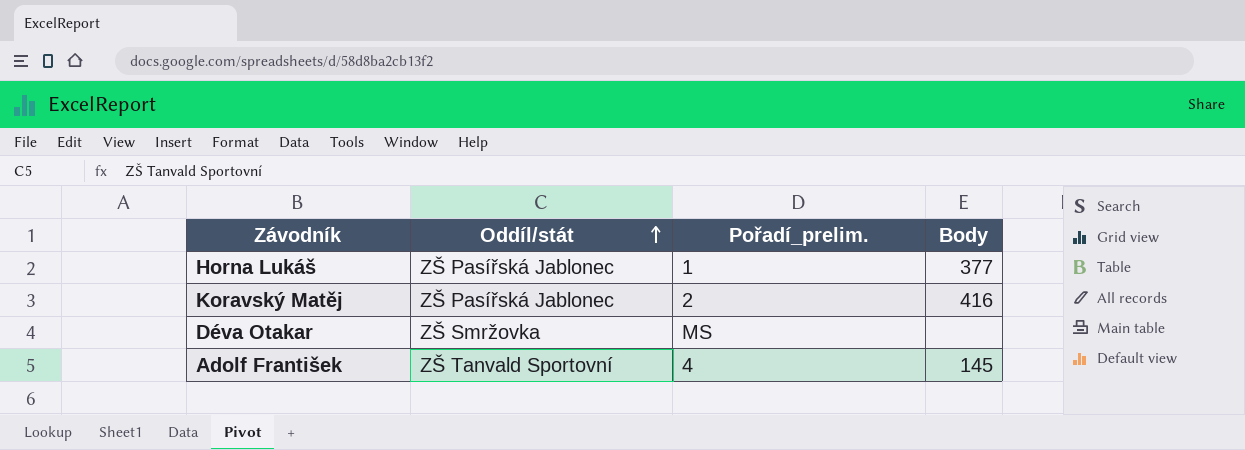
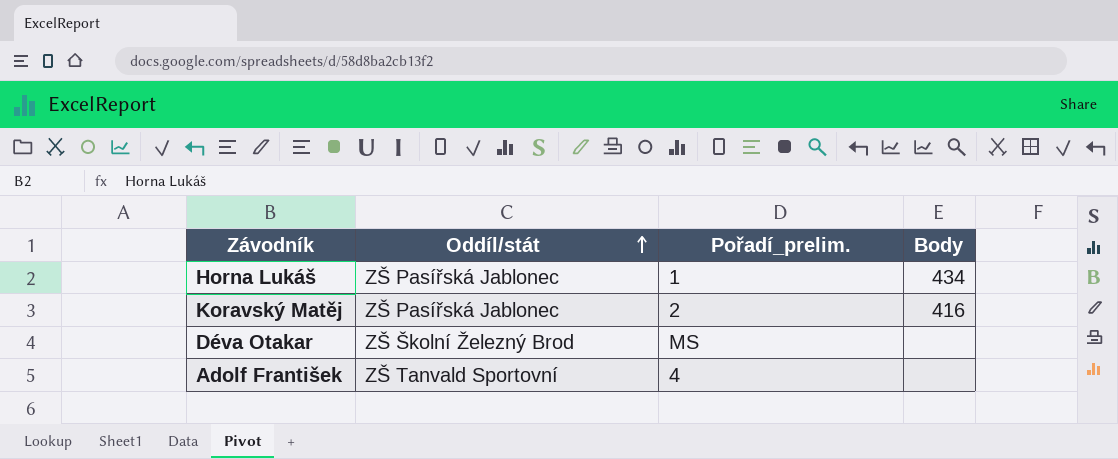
Horna Lukáš | Body: 377 -> 434
Déva Otakar | Oddíl/stát: ZŠ Smržovka -> ZŠ Školní Železný Brod
Adolf František | Body: 145 -> none

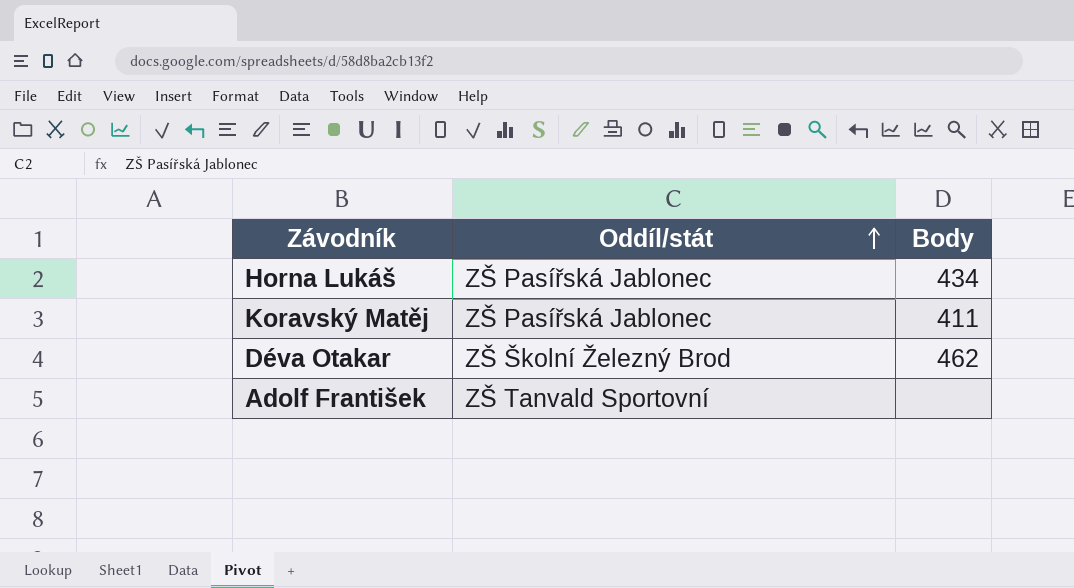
column Pořadí_prelim. | position: 3 -> none
Koravský Matěj | Body: 416 -> 411
Déva Otakar | Body: none -> 462

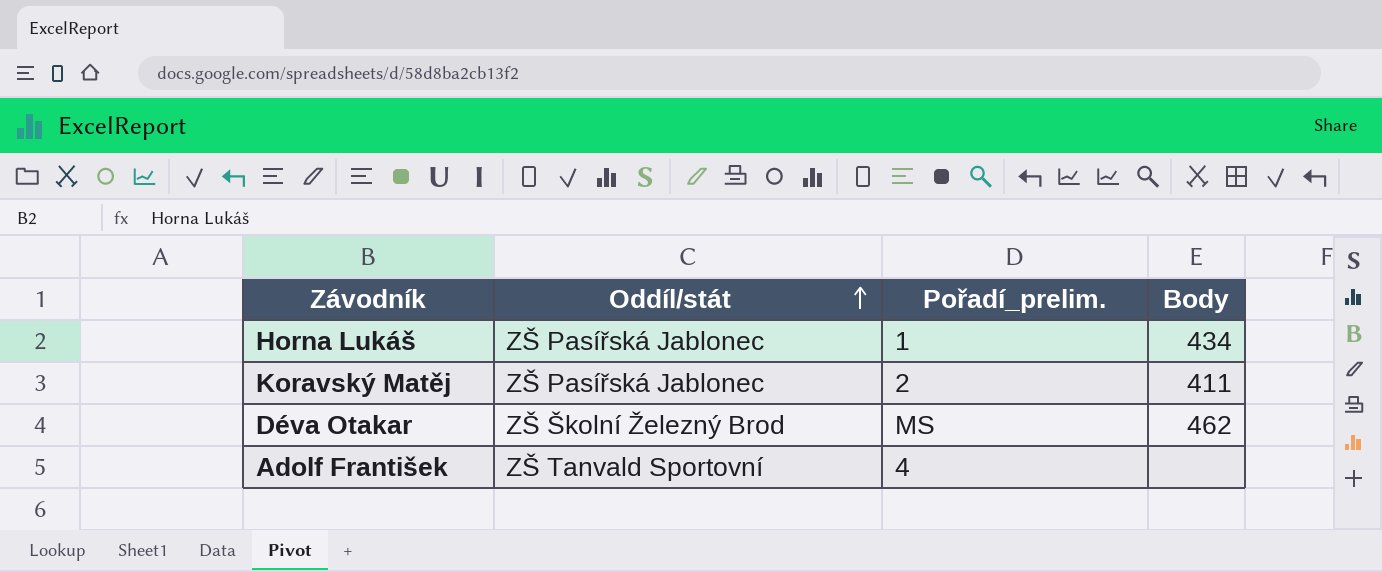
column Pořadí_prelim. | position: none -> 3

